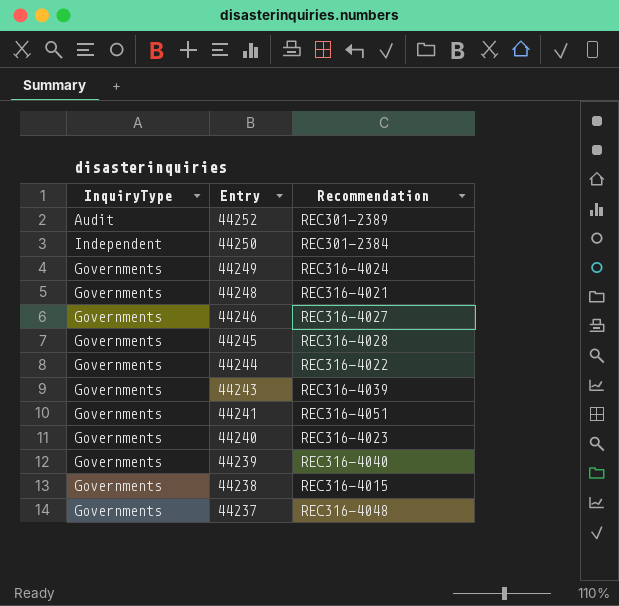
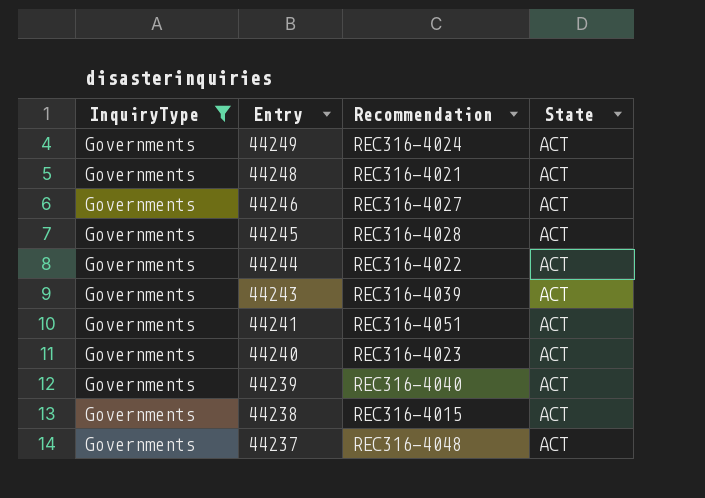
filter: none -> InquiryType = Governments
column State | position: none -> 4

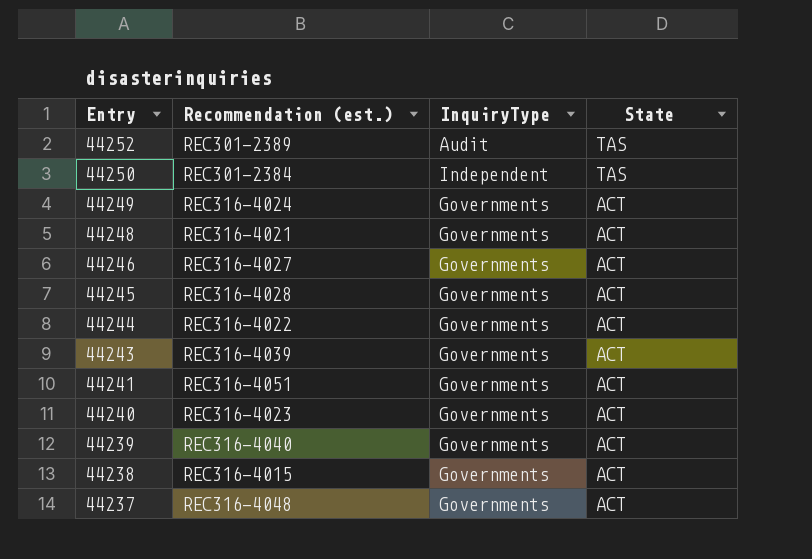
filter: InquiryType = Governments -> none
column name: Recommendation -> Recommendation (est.)
column InquiryType | position: 1 -> 3

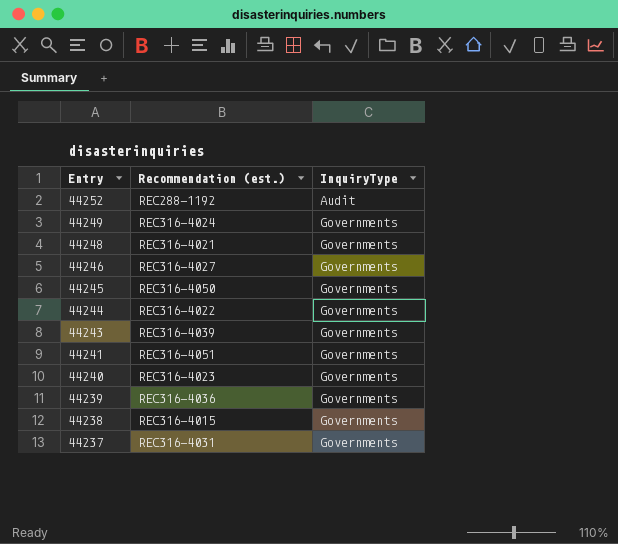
column State | position: 4 -> none
row 44250: REC301-2384 | Independent | TAS -> none
44252 | Recommendation (est.): REC301-2389 -> REC288-1192
44245 | Recommendation (est.): REC316-4028 -> REC316-4050
44239 | Recommendation (est.): REC316-4040 -> REC316-4036
44237 | Recommendation (est.): REC316-4048 -> REC316-4031

